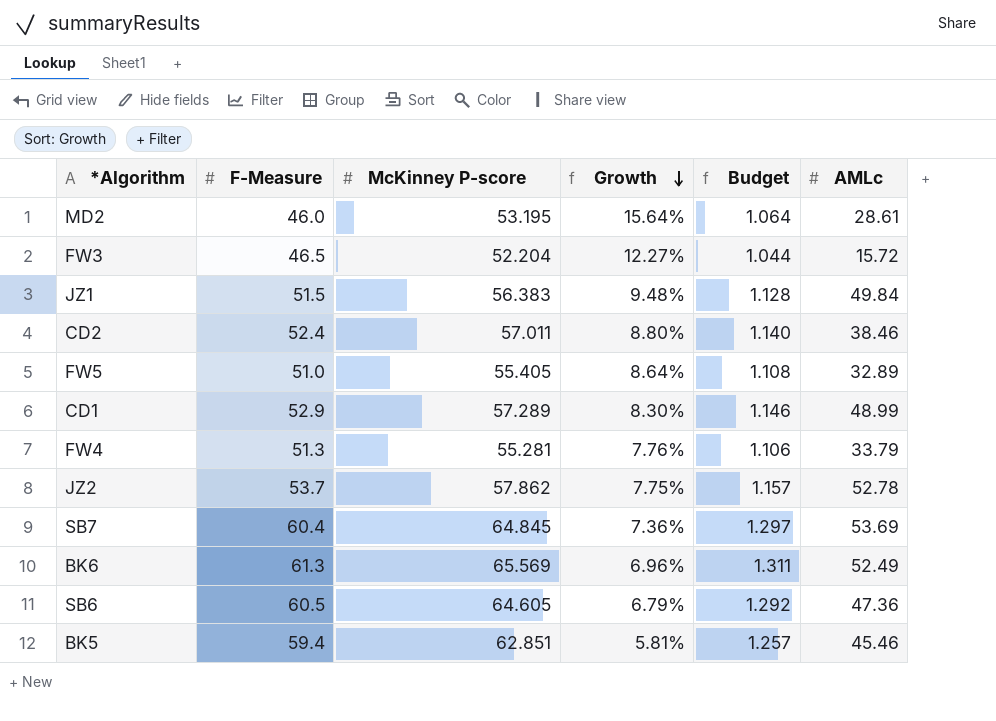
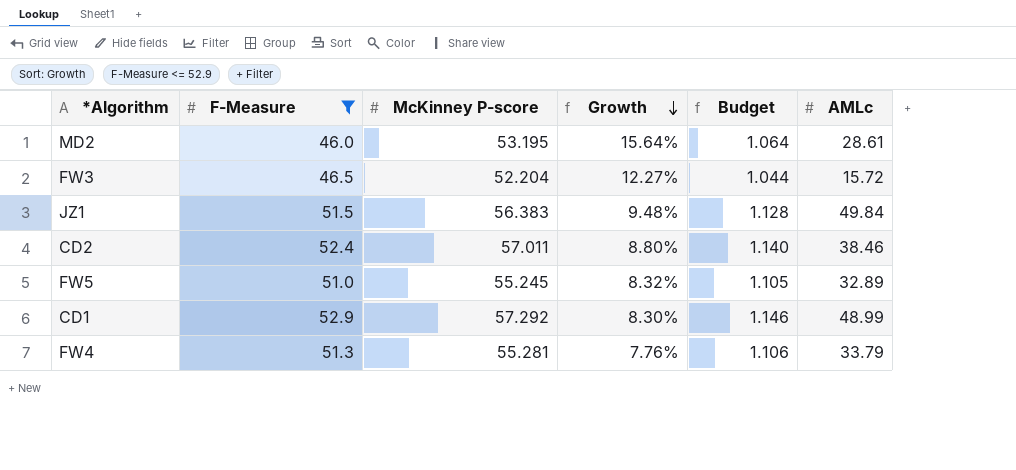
filter: none -> F-Measure <= 52.9
FW5 | McKinney P-score: 55.405 -> 55.245
FW5 | Growth: 8.64% -> 8.32%
FW5 | Budget: 1.108 -> 1.105
CD1 | McKinney P-score: 57.289 -> 57.292

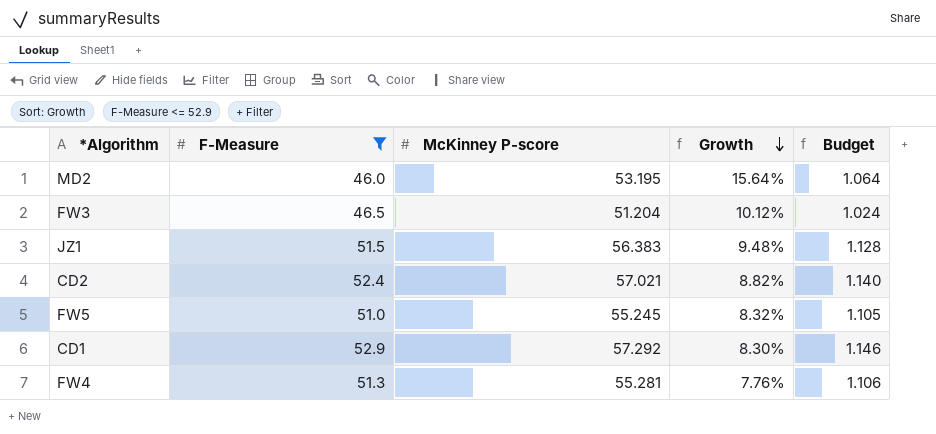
column AMLc | position: 6 -> none
FW3 | McKinney P-score: 52.204 -> 51.204
FW3 | Growth: 12.27% -> 10.12%
FW3 | Budget: 1.044 -> 1.024
CD2 | McKinney P-score: 57.011 -> 57.021
CD2 | Growth: 8.80% -> 8.82%

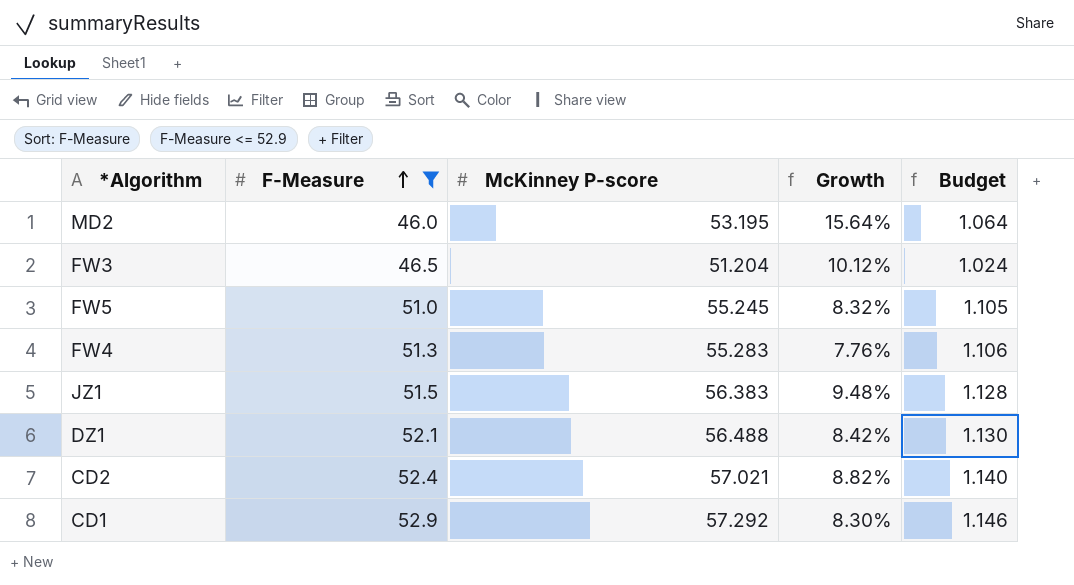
row order: Growth descending -> F-Measure ascending
FW4 | McKinney P-score: 55.281 -> 55.283
row DZ1: none -> 52.1 | 56.488 | 8.42% | 1.130

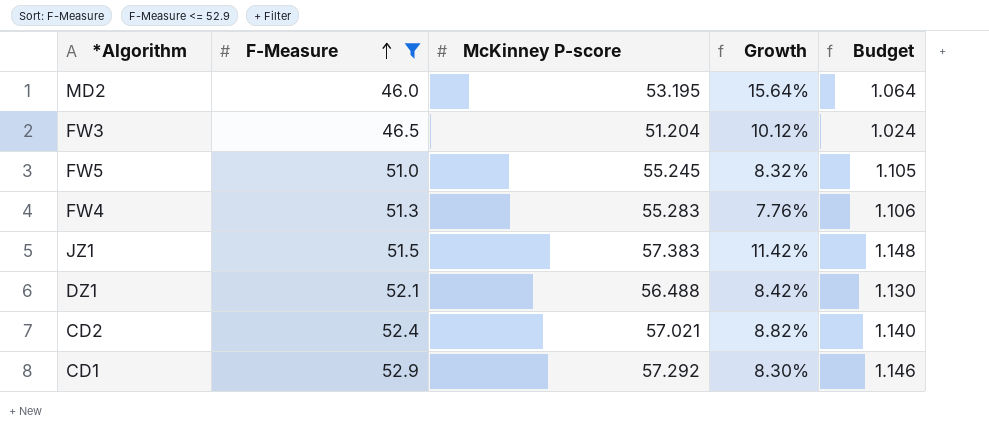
JZ1 | McKinney P-score: 56.383 -> 57.383
JZ1 | Growth: 9.48% -> 11.42%
JZ1 | Budget: 1.128 -> 1.148

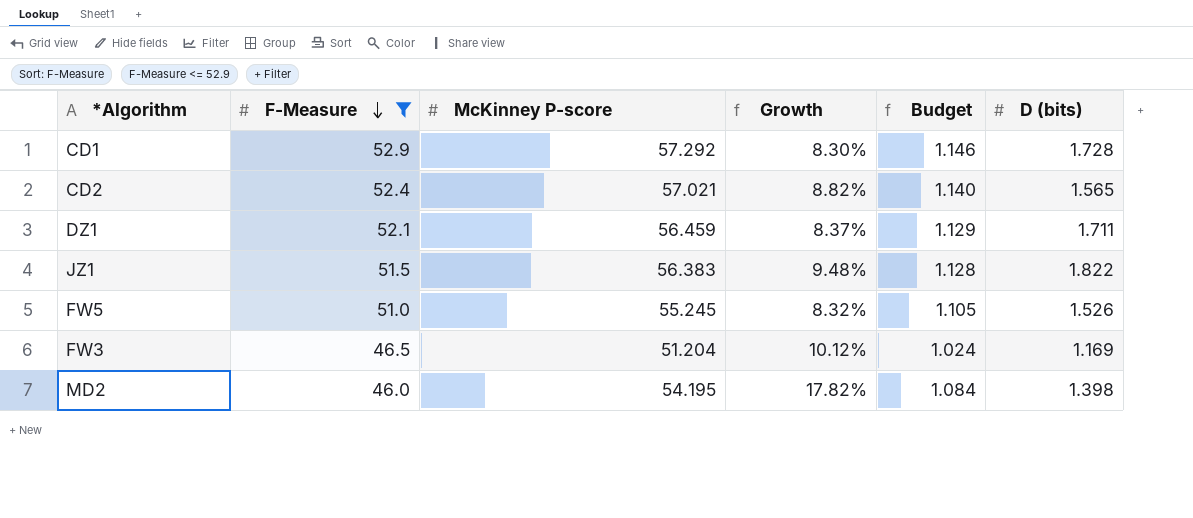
row order: F-Measure ascending -> F-Measure descending
column D (bits) | position: none -> 6
row FW4: 51.3 | 55.283 | 7.76% | 1.106 -> none
DZ1 | McKinney P-score: 56.488 -> 56.459
DZ1 | Growth: 8.42% -> 8.37%
DZ1 | Budget: 1.130 -> 1.129
JZ1 | McKinney P-score: 57.383 -> 56.383
JZ1 | Growth: 11.42% -> 9.48%
JZ1 | Budget: 1.148 -> 1.128
MD2 | McKinney P-score: 53.195 -> 54.195
MD2 | Growth: 15.64% -> 17.82%
MD2 | Budget: 1.064 -> 1.084

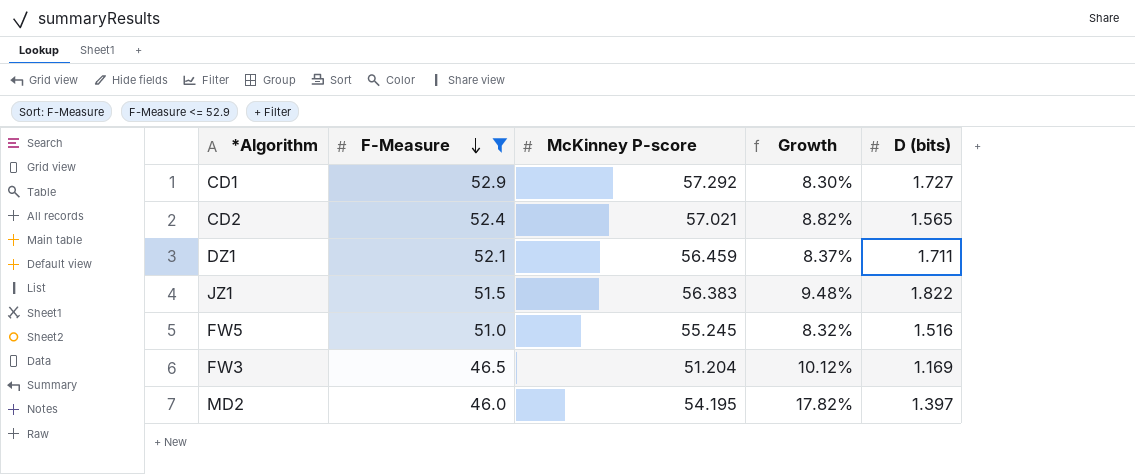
column Budget | formula: [McKinney P-score] * 0.02 -> none
CD1 | D (bits): 1.728 -> 1.727
FW5 | D (bits): 1.526 -> 1.516
MD2 | D (bits): 1.398 -> 1.397

